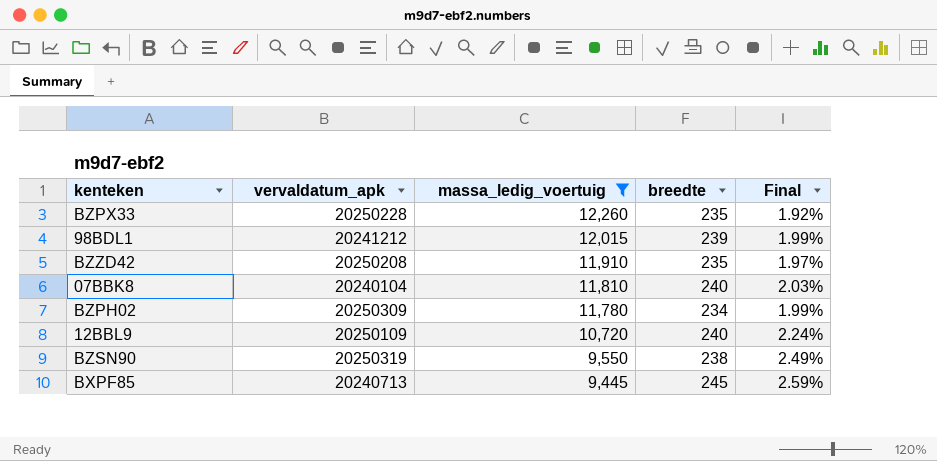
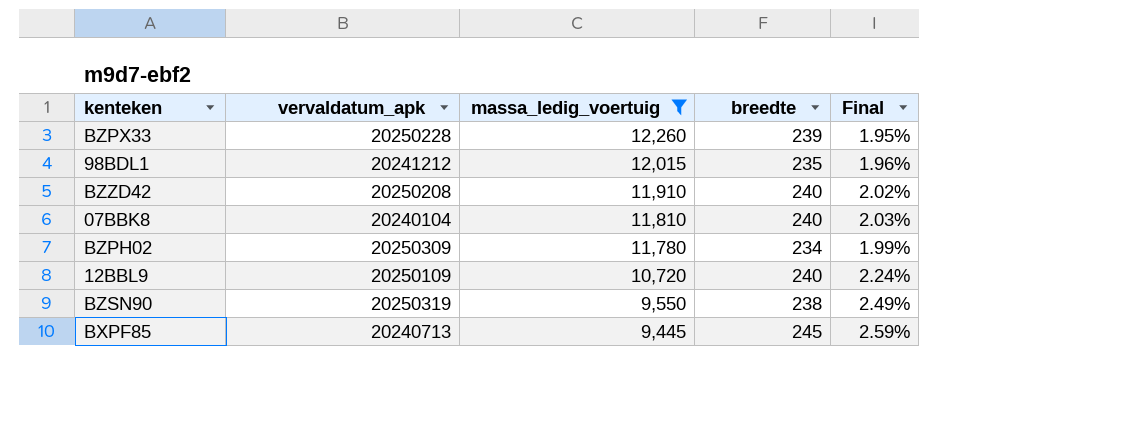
BZPX33 | breedte: 235 -> 239
BZPX33 | Final: 1.92% -> 1.95%
98BDL1 | breedte: 239 -> 235
98BDL1 | Final: 1.99% -> 1.96%
BZZD42 | breedte: 235 -> 240
BZZD42 | Final: 1.97% -> 2.02%

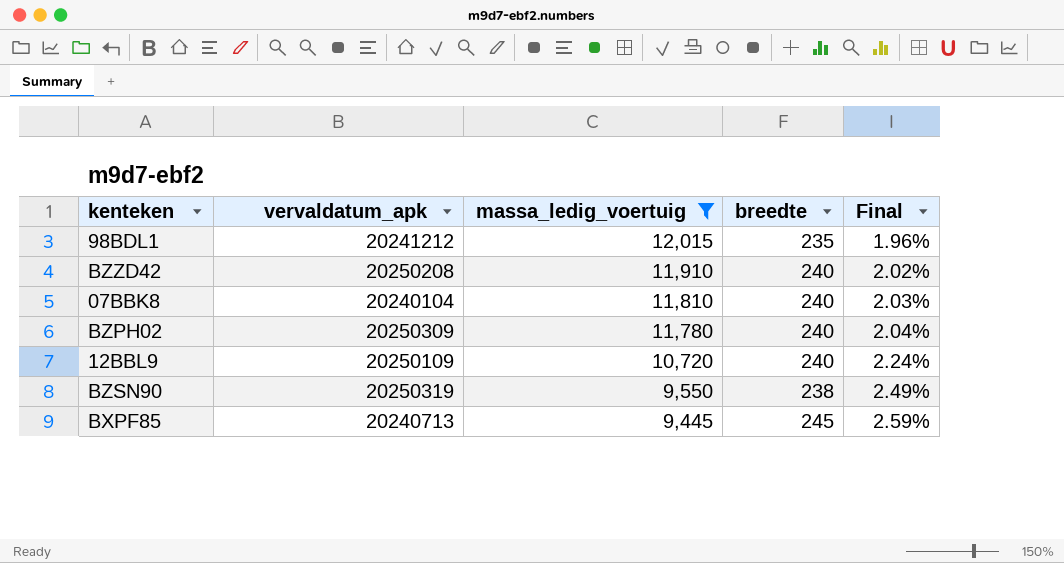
row BZPX33: 20250228 | 12,260 | 239 | 1.95% -> none
BZPH02 | breedte: 234 -> 240
BZPH02 | Final: 1.99% -> 2.04%

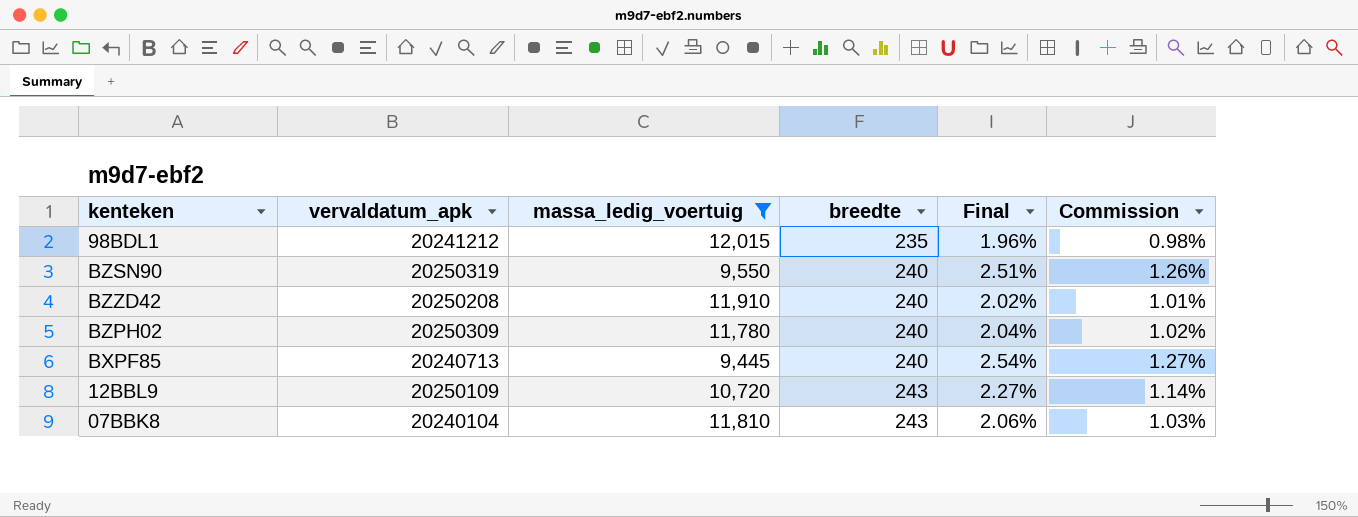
row order: massa_ledig_voertuig descending -> breedte ascending
column Commission | formula: none -> [Final] * 0.5
BZSN90 | breedte: 238 -> 240
BZSN90 | Final: 2.49% -> 2.51%
BXPF85 | breedte: 245 -> 240
BXPF85 | Final: 2.59% -> 2.54%
12BBL9 | breedte: 240 -> 243
12BBL9 | Final: 2.24% -> 2.27%
07BBK8 | breedte: 240 -> 243
07BBK8 | Final: 2.03% -> 2.06%

